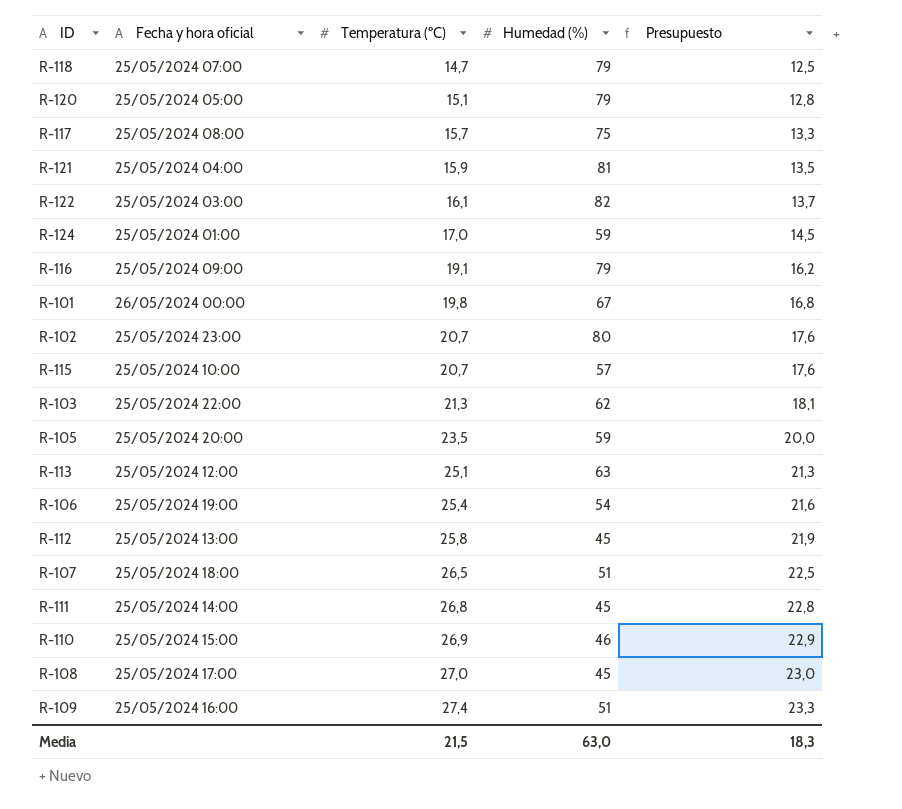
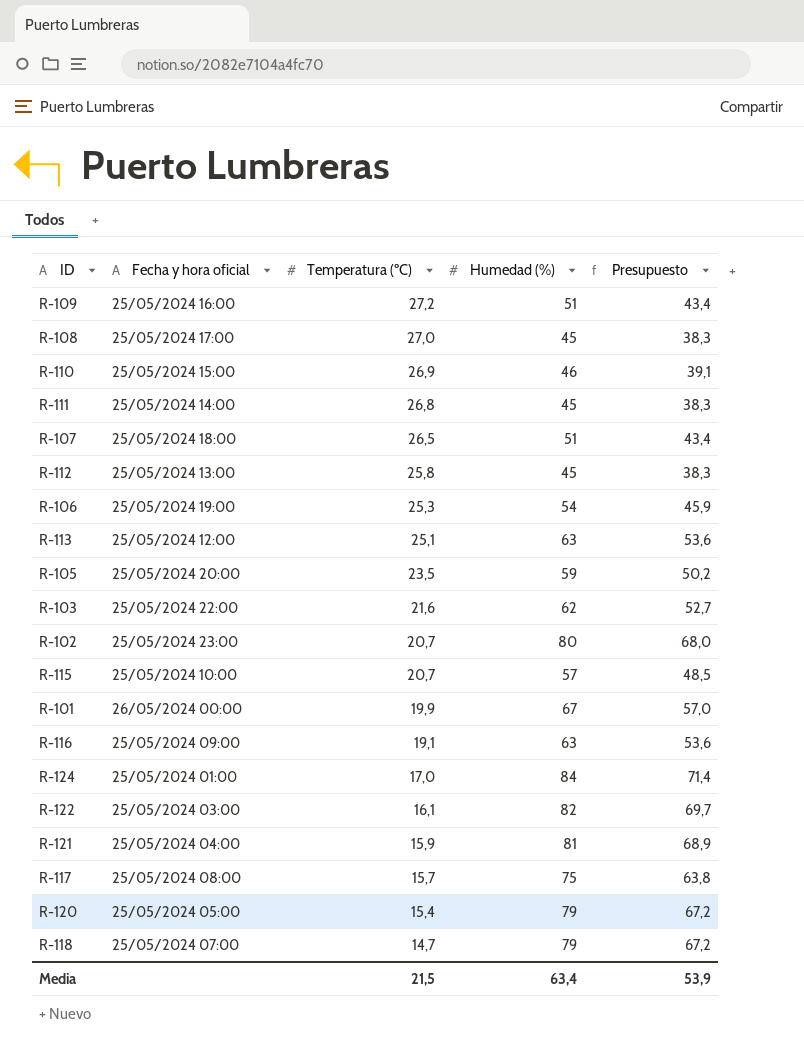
row order: Temperatura (ºC) ascending -> Temperatura (ºC) descending
column Presupuesto | formula: [Temperatura (ºC)] * 0,85 -> [Humedad (%)] * 0,85
R-109 | Temperatura (ºC): 27,4 -> 27,2
R-106 | Temperatura (ºC): 25,4 -> 25,3
R-103 | Temperatura (ºC): 21,3 -> 21,6
R-101 | Temperatura (ºC): 19,8 -> 19,9
R-116 | Humedad (%): 79 -> 63
R-124 | Humedad (%): 59 -> 84
R-120 | Temperatura (ºC): 15,1 -> 15,4
Media | Humedad (%): 63,0 -> 63,4
Media | Presupuesto: 18,3 -> 53,9

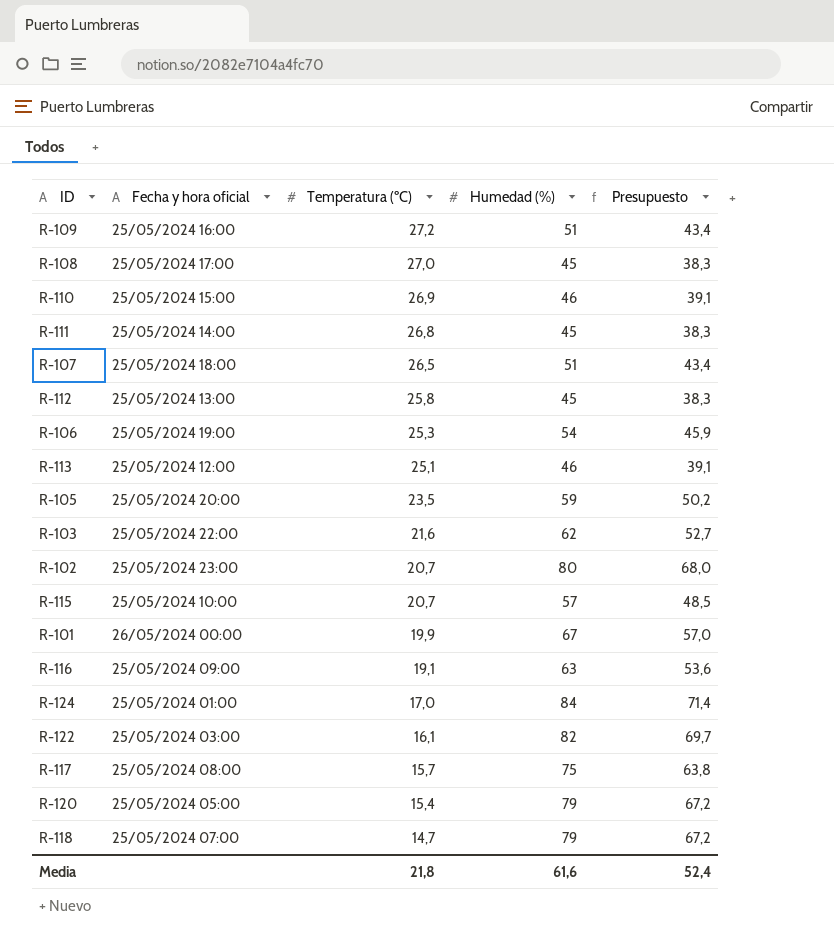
row R-121: 25/05/2024 04:00 | 15,9 | 81 | 68,9 -> none
R-113 | Humedad (%): 63 -> 46
R-113 | Presupuesto: 53,6 -> 39,1
Media | Temperatura (ºC): 21,5 -> 21,8
Media | Humedad (%): 63,4 -> 61,6
Media | Presupuesto: 53,9 -> 52,4

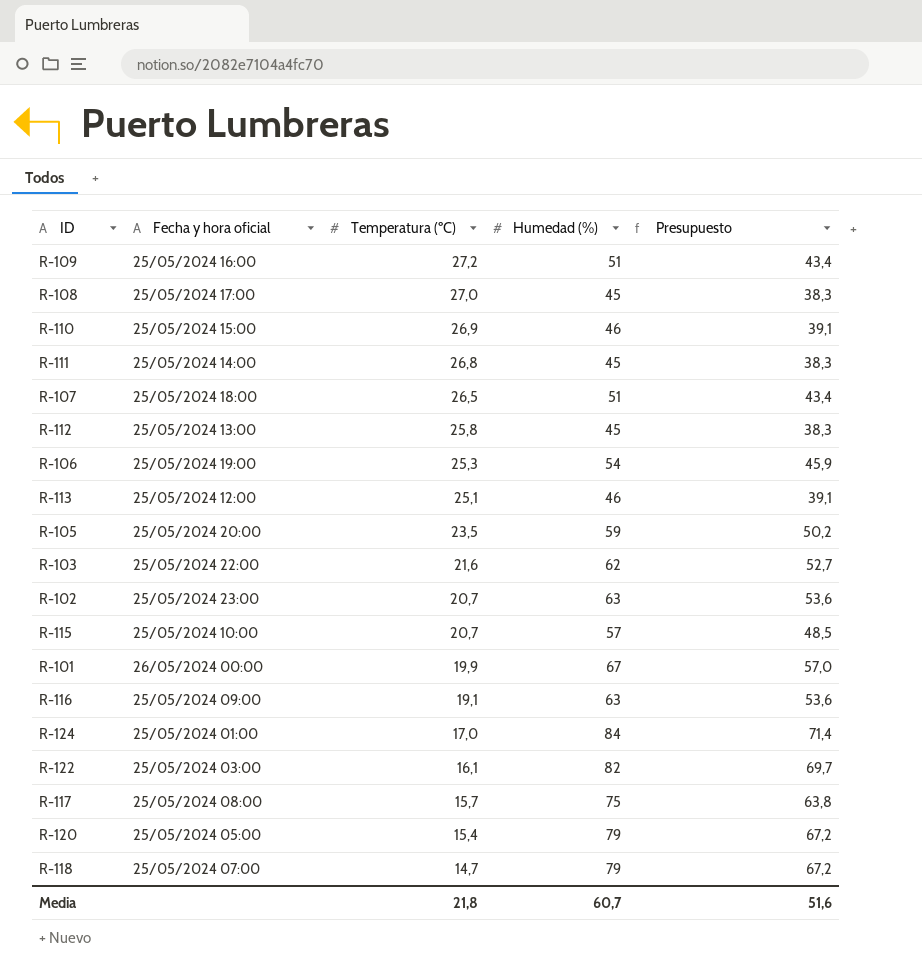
R-102 | Humedad (%): 80 -> 63
R-102 | Presupuesto: 68,0 -> 53,6
Media | Humedad (%): 61,6 -> 60,7
Media | Presupuesto: 52,4 -> 51,6

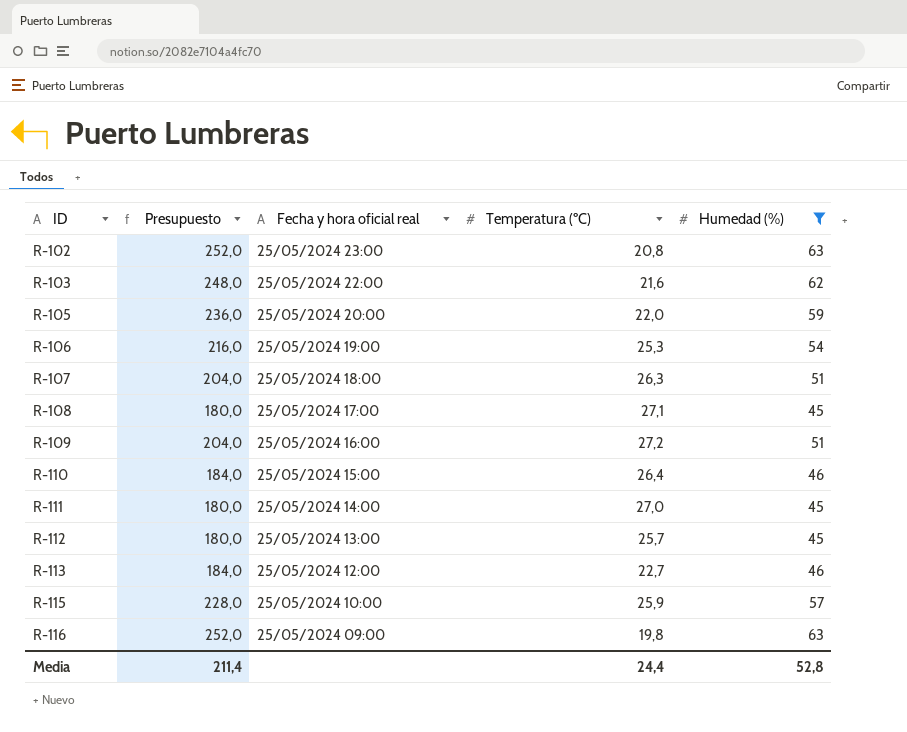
filter: none -> Humedad (%) <= 63
row order: Temperatura (ºC) descending -> ID ascending
column Presupuesto | formula: [Humedad (%)] * 0,85 -> [Humedad (%)] * 4
column Presupuesto | position: 5 -> 2
column name: Fecha y hora oficial -> Fecha y hora oficial real
R-102 | Temperatura (ºC): 20,7 -> 20,8
R-105 | Temperatura (ºC): 23,5 -> 22,0
R-107 | Temperatura (ºC): 26,5 -> 26,3
R-108 | Temperatura (ºC): 27,0 -> 27,1
R-110 | Temperatura (ºC): 26,9 -> 26,4
R-111 | Temperatura (ºC): 26,8 -> 27,0
R-112 | Temperatura (ºC): 25,8 -> 25,7
R-113 | Temperatura (ºC): 25,1 -> 22,7
R-115 | Temperatura (ºC): 20,7 -> 25,9
R-116 | Temperatura (ºC): 19,1 -> 19,8
Media | Presupuesto: 51,6 -> 211,4
Media | Temperatura (ºC): 21,8 -> 24,4
Media | Humedad (%): 60,7 -> 52,8

